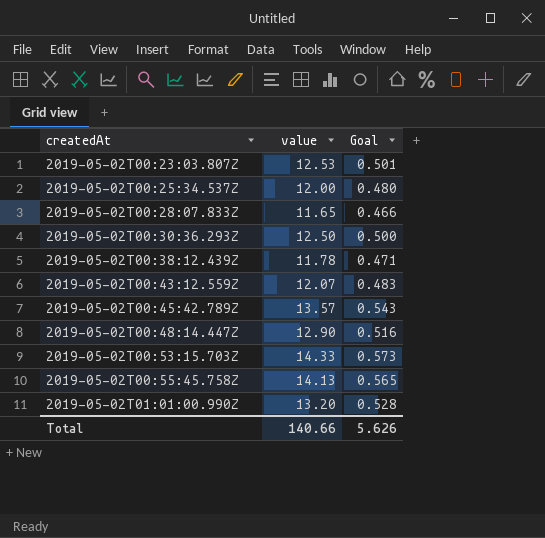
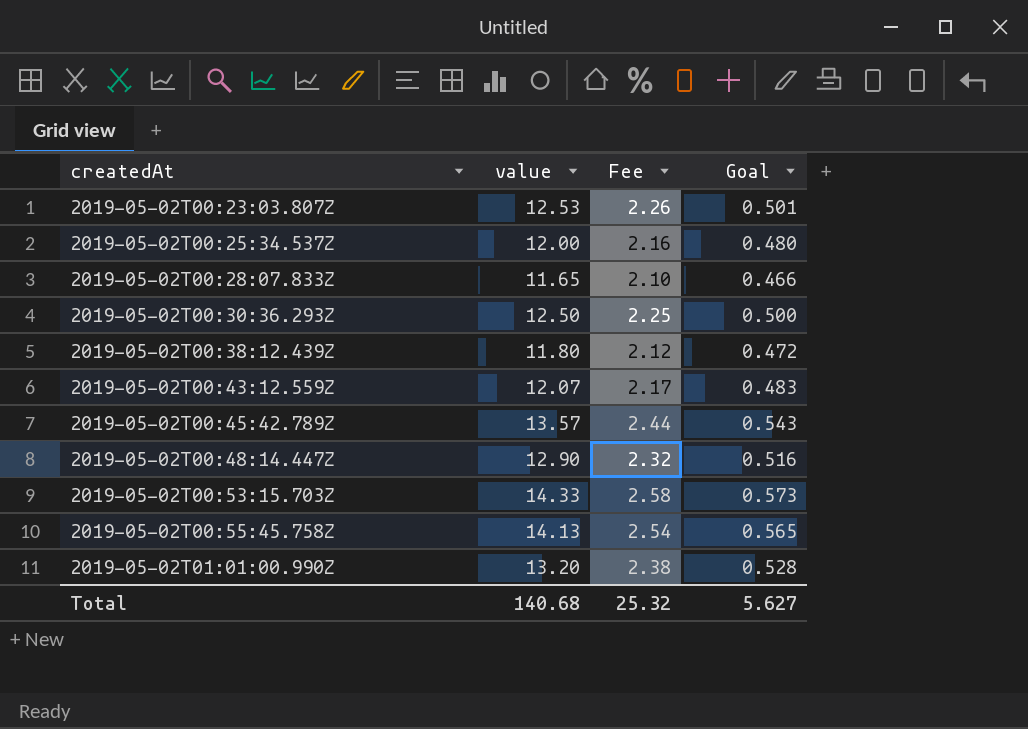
column Fee | formula: none -> [value] * 0.18
2019-05-02T00:38:12.439Z | value: 11.78 -> 11.80
2019-05-02T00:38:12.439Z | Goal: 0.471 -> 0.472
Total | value: 140.66 -> 140.68
Total | Goal: 5.626 -> 5.627

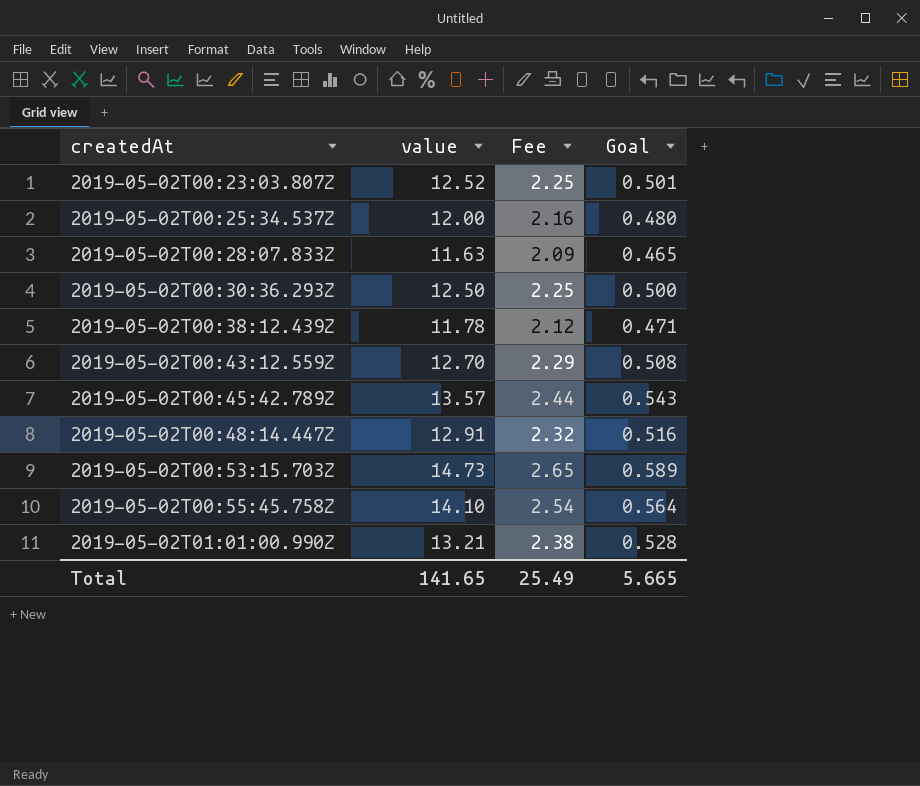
2019-05-02T00:23:03.807Z | value: 12.53 -> 12.52
2019-05-02T00:23:03.807Z | Fee: 2.26 -> 2.25
2019-05-02T00:28:07.833Z | value: 11.65 -> 11.63
2019-05-02T00:28:07.833Z | Fee: 2.10 -> 2.09
2019-05-02T00:28:07.833Z | Goal: 0.466 -> 0.465
2019-05-02T00:38:12.439Z | value: 11.80 -> 11.78
2019-05-02T00:38:12.439Z | Goal: 0.472 -> 0.471
2019-05-02T00:43:12.559Z | value: 12.07 -> 12.70
2019-05-02T00:43:12.559Z | Fee: 2.17 -> 2.29
2019-05-02T00:43:12.559Z | Goal: 0.483 -> 0.508
2019-05-02T00:48:14.447Z | value: 12.90 -> 12.91
2019-05-02T00:53:15.703Z | value: 14.33 -> 14.73
2019-05-02T00:53:15.703Z | Fee: 2.58 -> 2.65
2019-05-02T00:53:15.703Z | Goal: 0.573 -> 0.589
2019-05-02T00:55:45.758Z | value: 14.13 -> 14.10
2019-05-02T00:55:45.758Z | Goal: 0.565 -> 0.564
2019-05-02T01:01:00.990Z | value: 13.20 -> 13.21
Total | value: 140.68 -> 141.65
Total | Fee: 25.32 -> 25.49
Total | Goal: 5.627 -> 5.665

